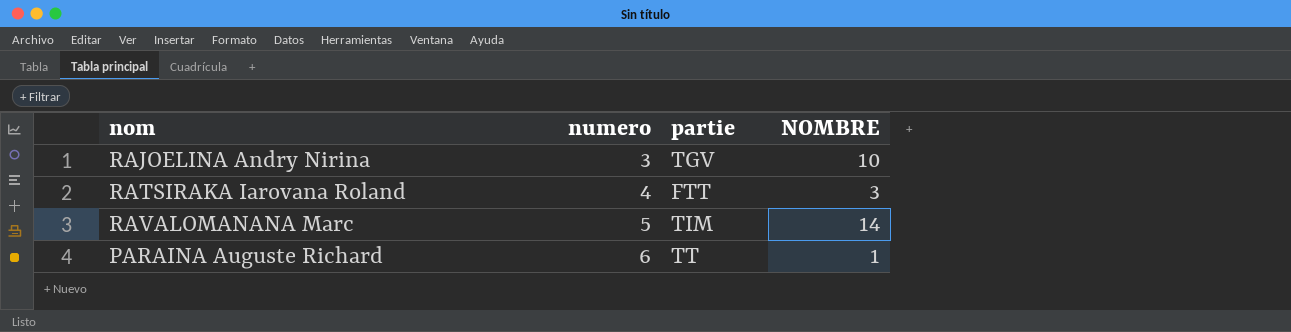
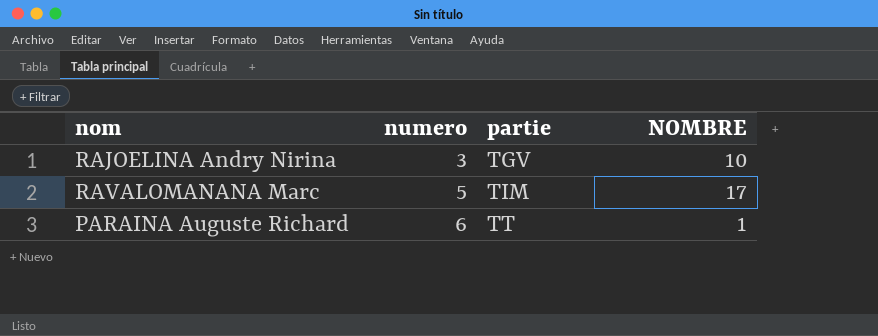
row RATSIRAKA Iarovana Roland: 4 | FTT | 3 -> none
RAVALOMANANA Marc | NOMBRE: 14 -> 17

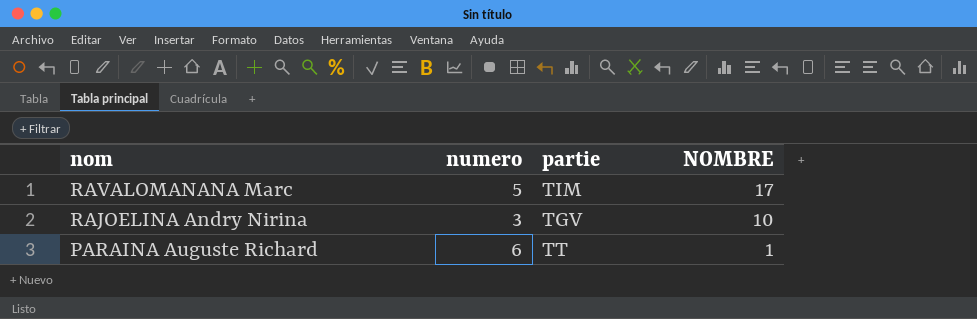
row order: numero ascending -> nom descending

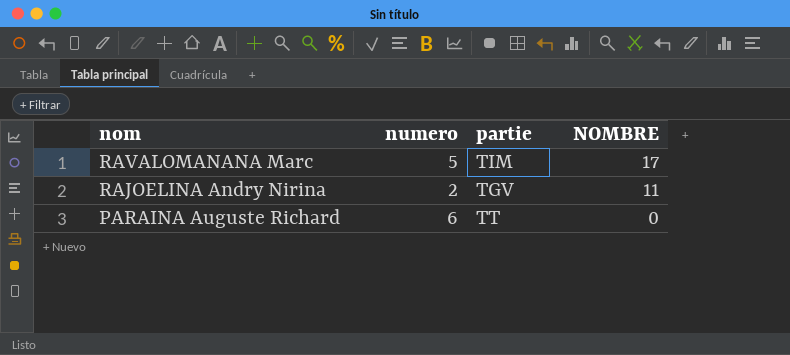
RAJOELINA Andry Nirina | numero: 3 -> 2
RAJOELINA Andry Nirina | NOMBRE: 10 -> 11
PARAINA Auguste Richard | NOMBRE: 1 -> 0

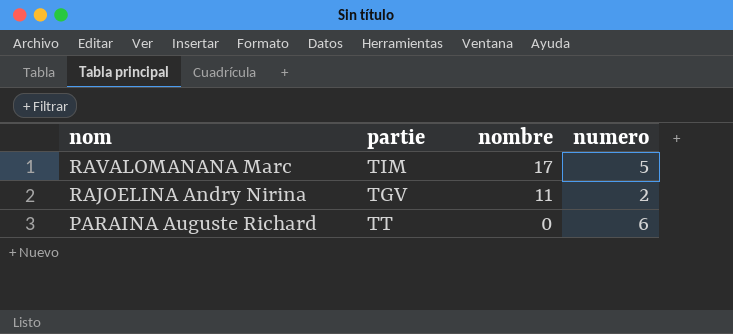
column name: NOMBRE -> nombre
column numero | position: 2 -> 4

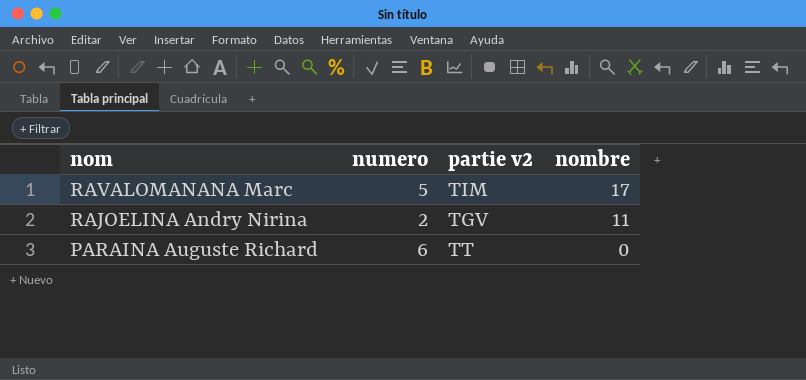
column numero | position: 4 -> 2
column name: partie -> partie v2

